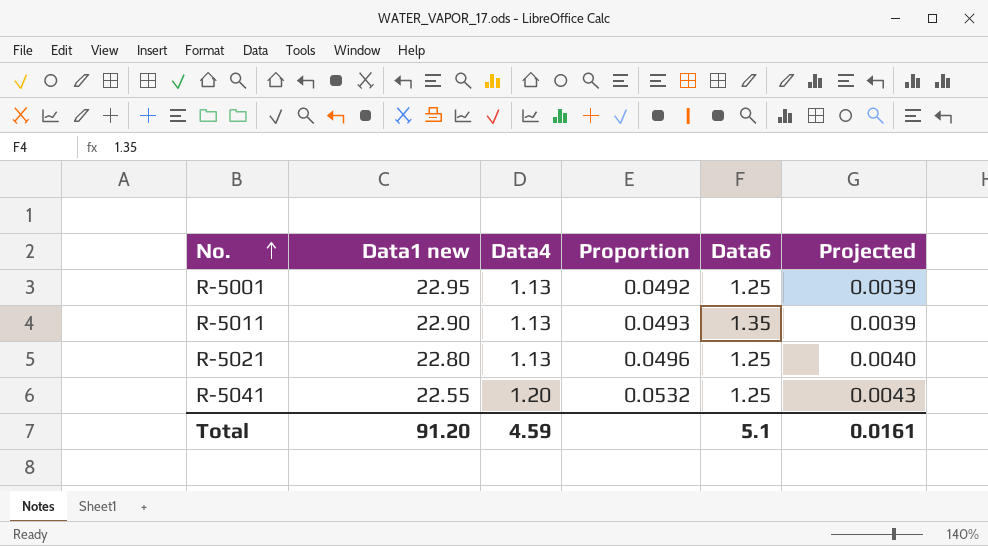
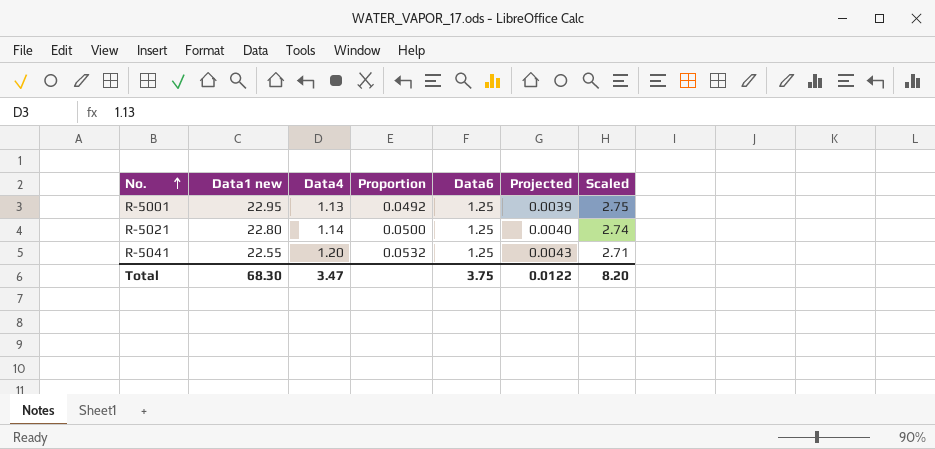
column Scaled | formula: none -> [Data1 new] * 0.12
row R-5011: 22.90 | 1.13 | 0.0493 | 1.35 | 0.0039 -> none
R-5021 | Data4: 1.13 -> 1.14
R-5021 | Proportion: 0.0496 -> 0.0500
Total | Data1 new: 91.20 -> 68.30
Total | Data4: 4.59 -> 3.47
Total | Data6: 5.1 -> 3.75
Total | Projected: 0.0161 -> 0.0122

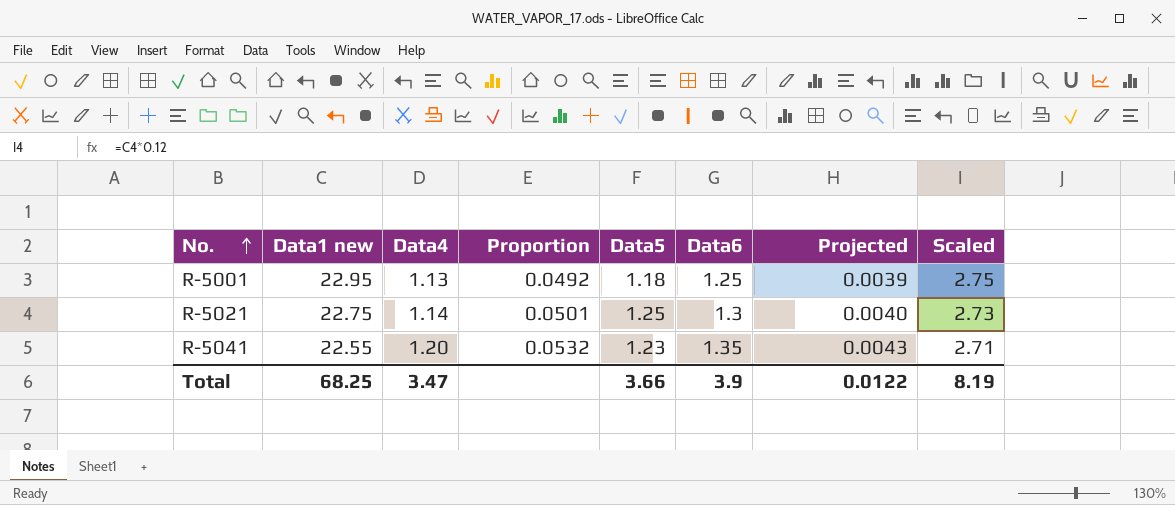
column Data5 | position: none -> 5
R-5021 | Data1 new: 22.80 -> 22.75
R-5021 | Proportion: 0.0500 -> 0.0501
R-5021 | Data6: 1.25 -> 1.3
R-5021 | Scaled: 2.74 -> 2.73
R-5041 | Data6: 1.25 -> 1.35
Total | Data1 new: 68.30 -> 68.25
Total | Data6: 3.75 -> 3.9
Total | Scaled: 8.20 -> 8.19

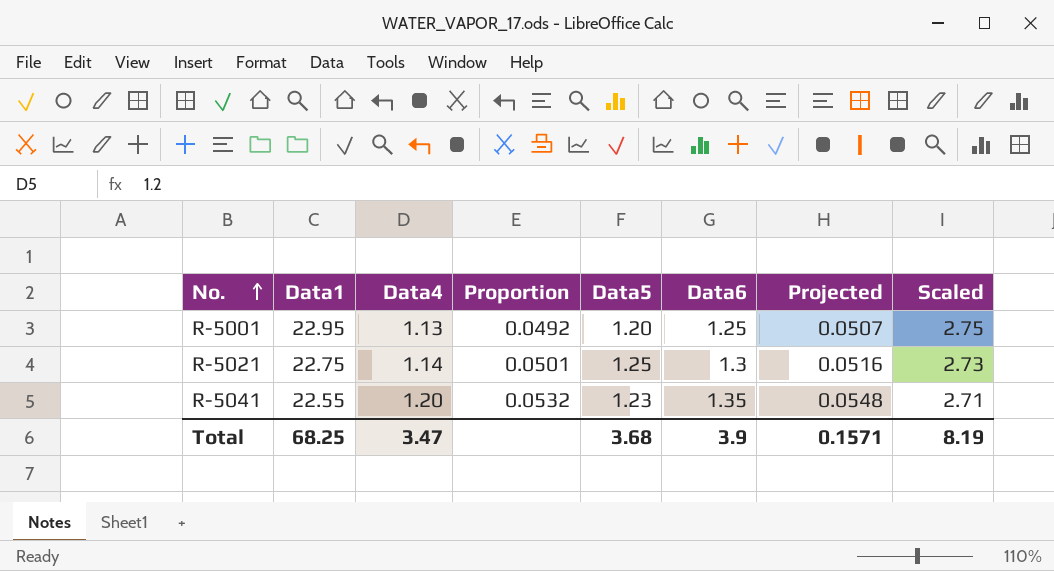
column name: Data1 new -> Data1
column Projected | formula: [Proportion] * 0.08 -> [Proportion] * 1.03
R-5001 | Data5: 1.18 -> 1.20
Total | Data5: 3.66 -> 3.68
Total | Projected: 0.0122 -> 0.1571

